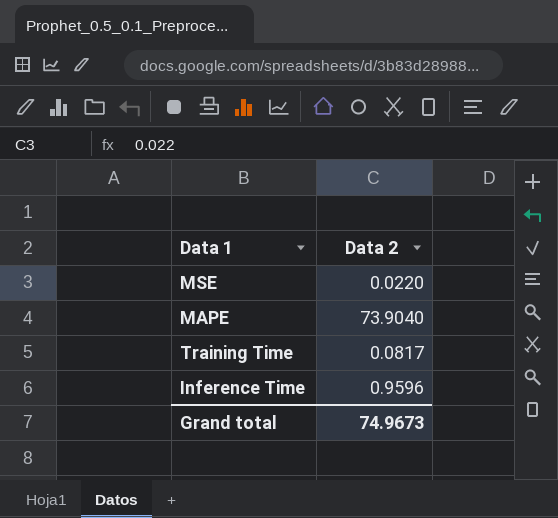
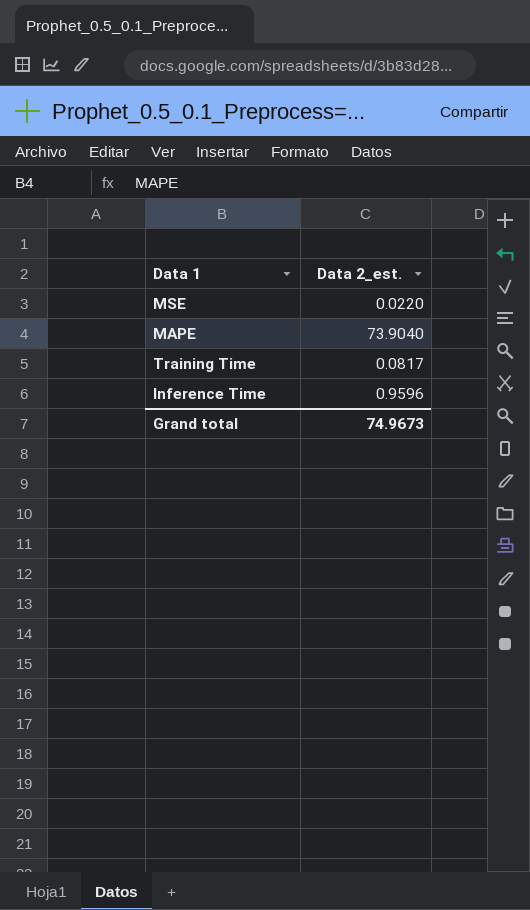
column name: Data 2 -> Data 2_est.

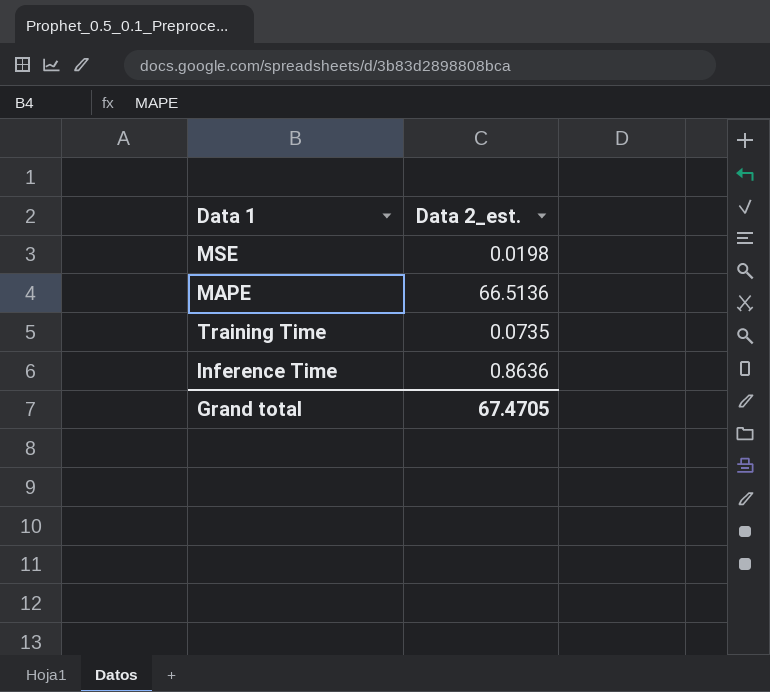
MSE | Data 2_est.: 0.0220 -> 0.0198
MAPE | Data 2_est.: 73.9040 -> 66.5136
Training Time | Data 2_est.: 0.0817 -> 0.0735
Inference Time | Data 2_est.: 0.9596 -> 0.8636
Grand total | Data 2_est.: 74.9673 -> 67.4705

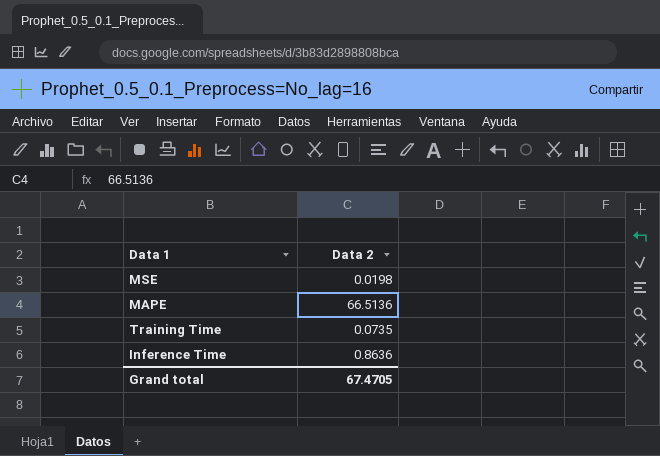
column name: Data 2_est. -> Data 2

